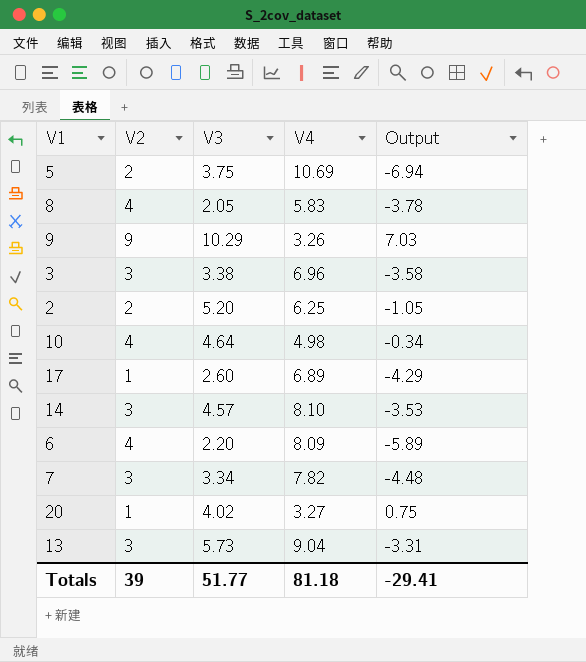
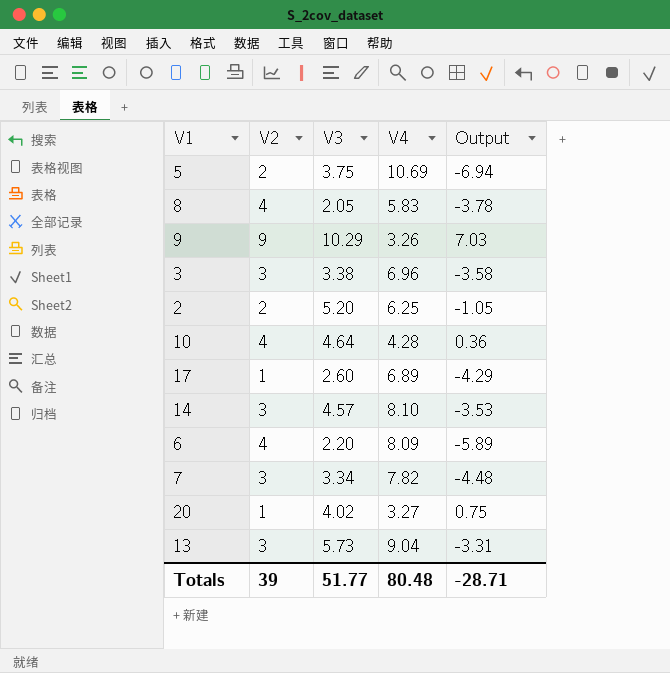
10 | V4: 4.98 -> 4.28
10 | Output: -0.34 -> 0.36
Totals | V4: 81.18 -> 80.48
Totals | Output: -29.41 -> -28.71

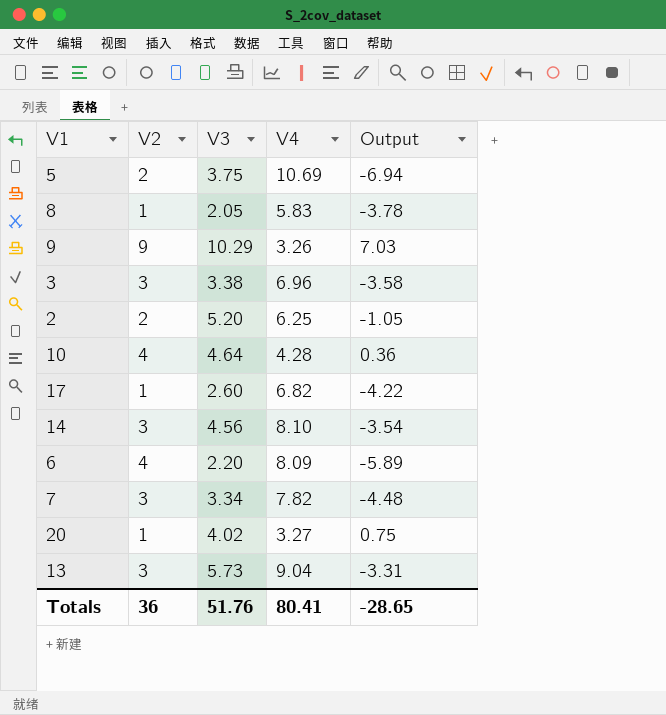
8 | V2: 4 -> 1
17 | V4: 6.89 -> 6.82
17 | Output: -4.29 -> -4.22
14 | V3: 4.57 -> 4.56
14 | Output: -3.53 -> -3.54
Totals | V2: 39 -> 36
Totals | V3: 51.77 -> 51.76
Totals | V4: 80.48 -> 80.41
Totals | Output: -28.71 -> -28.65

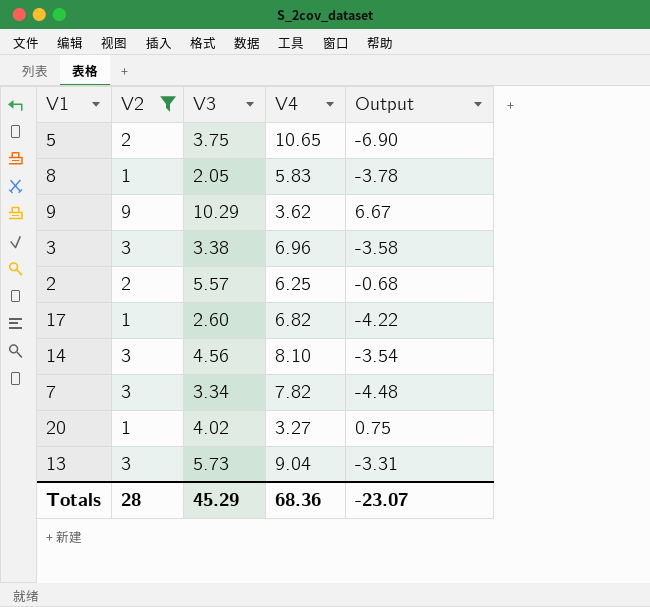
filter: none -> V2 != 4
5 | V4: 10.69 -> 10.65
5 | Output: -6.94 -> -6.90
9 | V4: 3.26 -> 3.62
9 | Output: 7.03 -> 6.67
2 | V3: 5.20 -> 5.57
2 | Output: -1.05 -> -0.68
Totals | V2: 36 -> 28
Totals | V3: 51.76 -> 45.29
Totals | V4: 80.41 -> 68.36
Totals | Output: -28.65 -> -23.07

